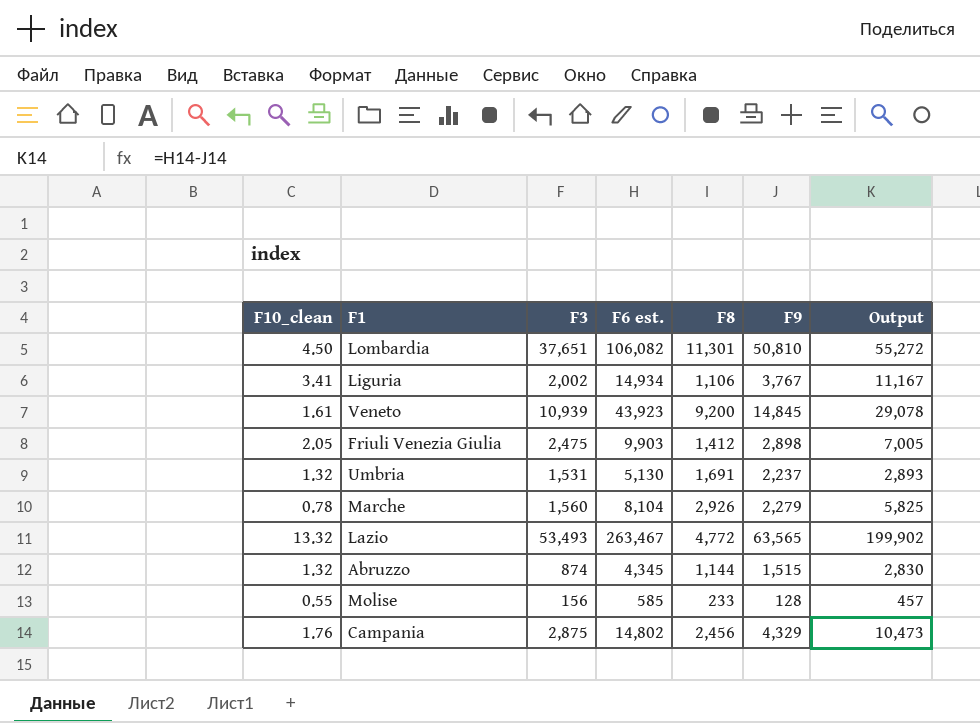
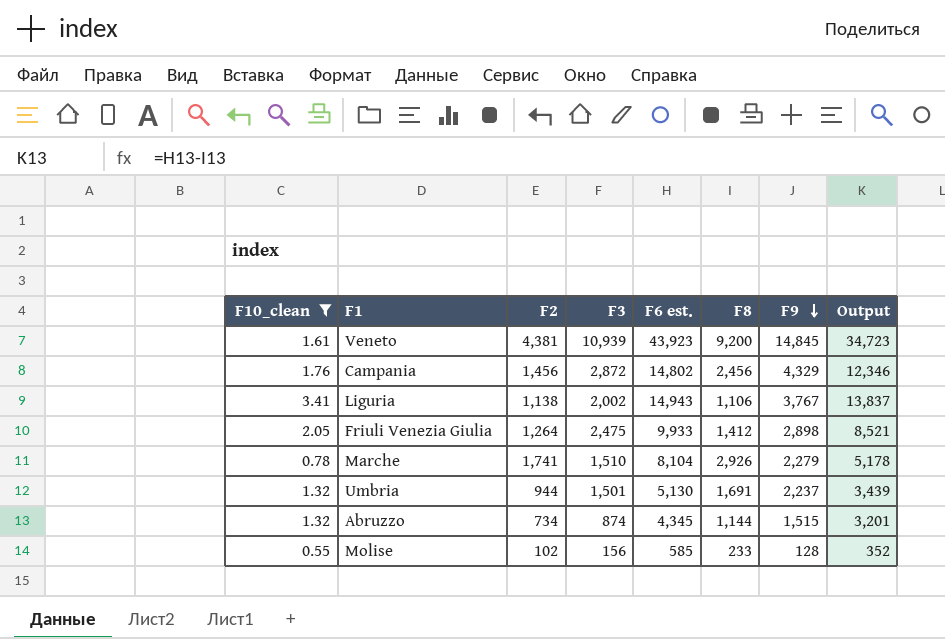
filter: none -> F10_clean <= 3.41
row order: none -> F9 descending
column F2 | position: none -> 3
column Output | formula: [F6 est.] - [F9] -> [F6 est.] - [F8]
Campania | F3: 2,875 -> 2,872
Liguria | F6 est.: 14,934 -> 14,943
Friuli Venezia Giulia | F6 est.: 9,903 -> 9,933
Marche | F3: 1,560 -> 1,510
Umbria | F3: 1,531 -> 1,501

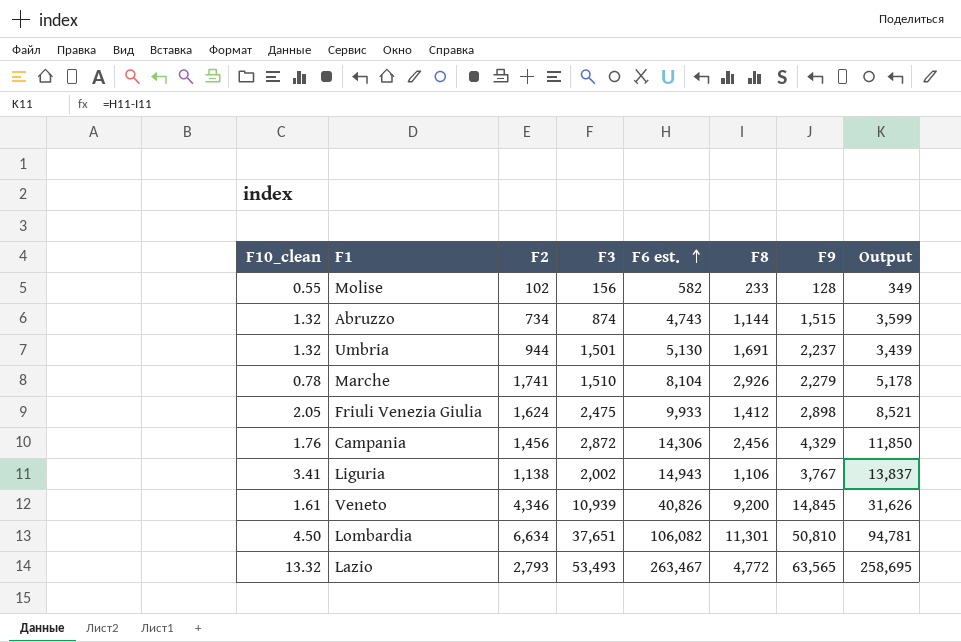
filter: F10_clean <= 3.41 -> none
row order: F9 descending -> F6 est. ascending
Molise | F6 est.: 585 -> 582
Molise | Output: 352 -> 349
Abruzzo | F6 est.: 4,345 -> 4,743
Abruzzo | Output: 3,201 -> 3,599
Friuli Venezia Giulia | F2: 1,264 -> 1,624
Campania | F6 est.: 14,802 -> 14,306
Campania | Output: 12,346 -> 11,850
Veneto | F2: 4,381 -> 4,346
Veneto | F6 est.: 43,923 -> 40,826
Veneto | Output: 34,723 -> 31,626

